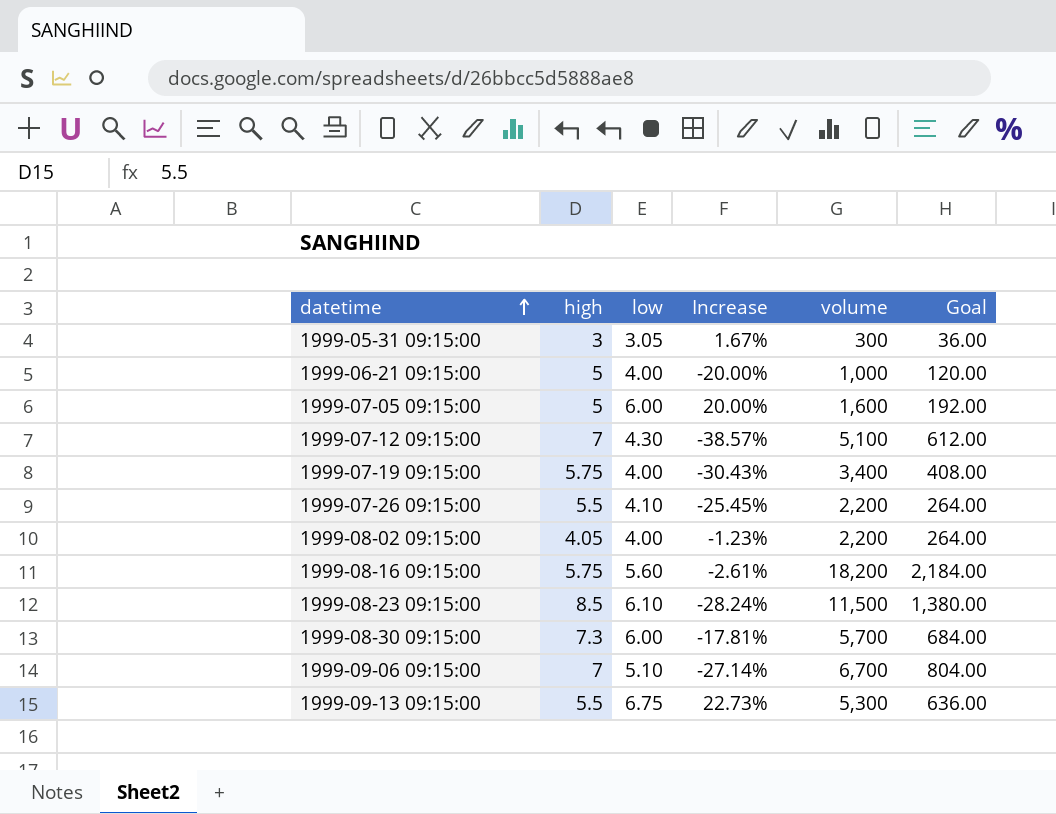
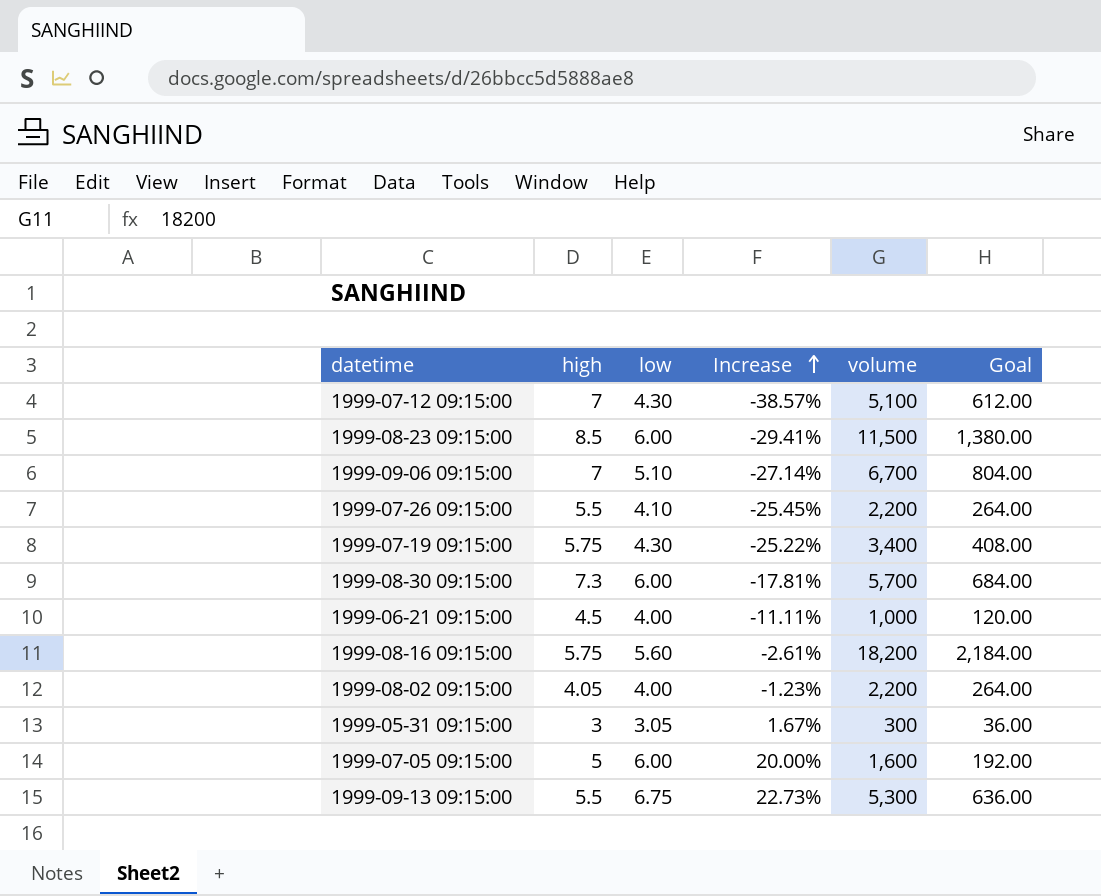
row order: datetime ascending -> Increase ascending
1999-08-23 09:15:00 | low: 6.10 -> 6.00
1999-08-23 09:15:00 | Increase: -28.24% -> -29.41%
1999-07-19 09:15:00 | low: 4.00 -> 4.30
1999-07-19 09:15:00 | Increase: -30.43% -> -25.22%
1999-06-21 09:15:00 | high: 5 -> 4.5
1999-06-21 09:15:00 | Increase: -20.00% -> -11.11%

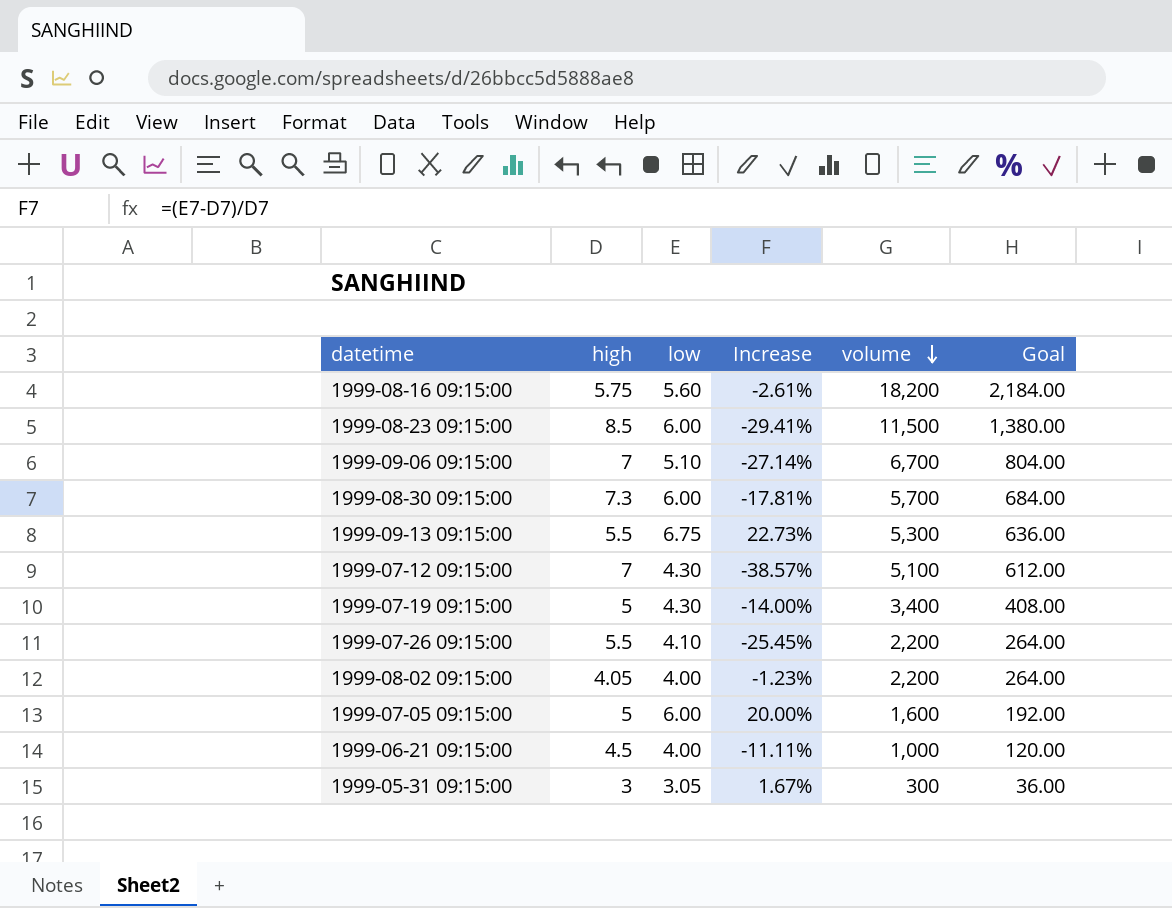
row order: Increase ascending -> volume descending
1999-07-19 09:15:00 | high: 5.75 -> 5
1999-07-19 09:15:00 | Increase: -25.22% -> -14.00%

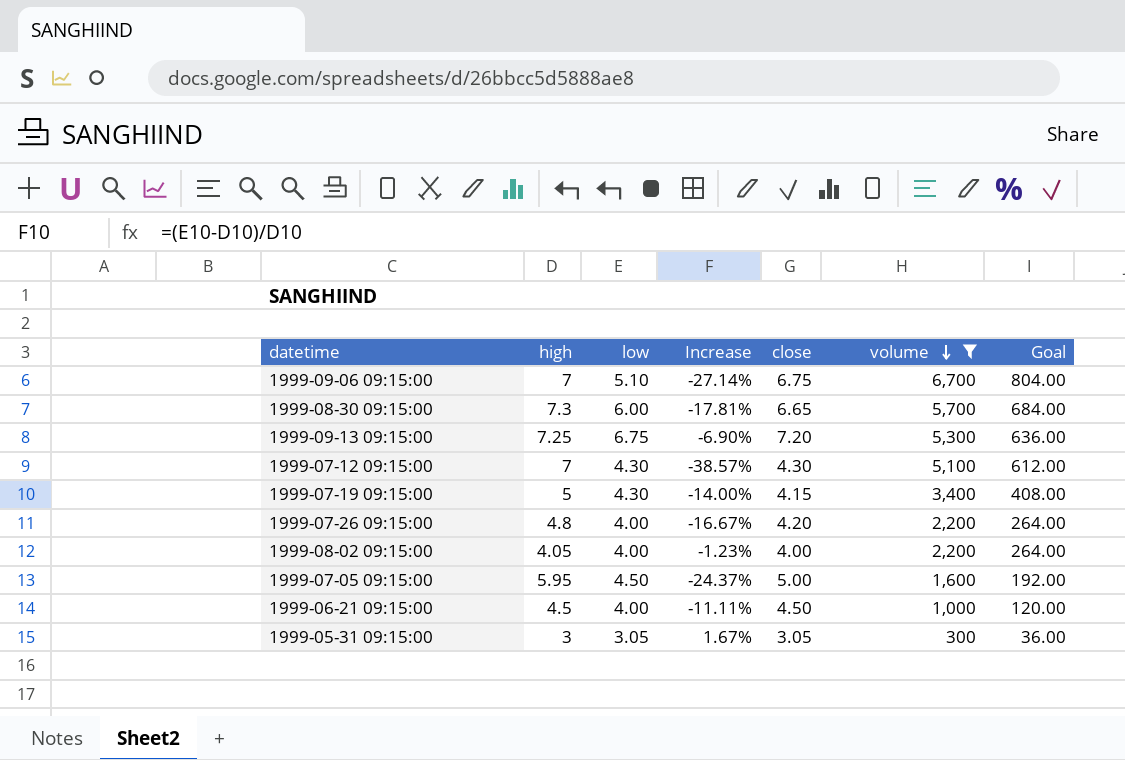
filter: none -> volume <= 6,700
column close | position: none -> 5
1999-09-13 09:15:00 | high: 5.5 -> 7.25
1999-09-13 09:15:00 | Increase: 22.73% -> -6.90%
1999-07-26 09:15:00 | high: 5.5 -> 4.8
1999-07-26 09:15:00 | low: 4.10 -> 4.00
1999-07-26 09:15:00 | Increase: -25.45% -> -16.67%
1999-07-05 09:15:00 | high: 5 -> 5.95
1999-07-05 09:15:00 | low: 6.00 -> 4.50
1999-07-05 09:15:00 | Increase: 20.00% -> -24.37%

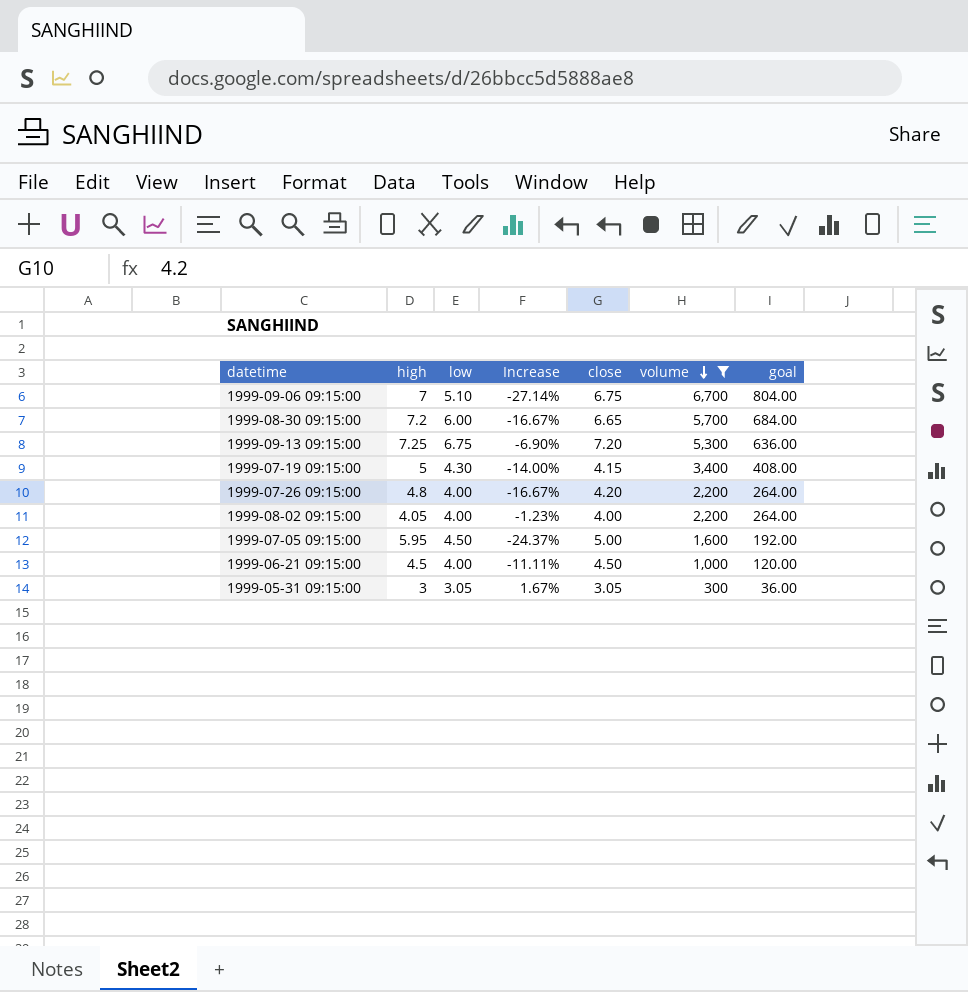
column name: Goal -> goal
row 1999-07-12 09:15:00: 7 | 4.30 | -38.57% | 4.30 | 5,100 | 612.00 -> none
1999-08-30 09:15:00 | high: 7.3 -> 7.2
1999-08-30 09:15:00 | Increase: -17.81% -> -16.67%

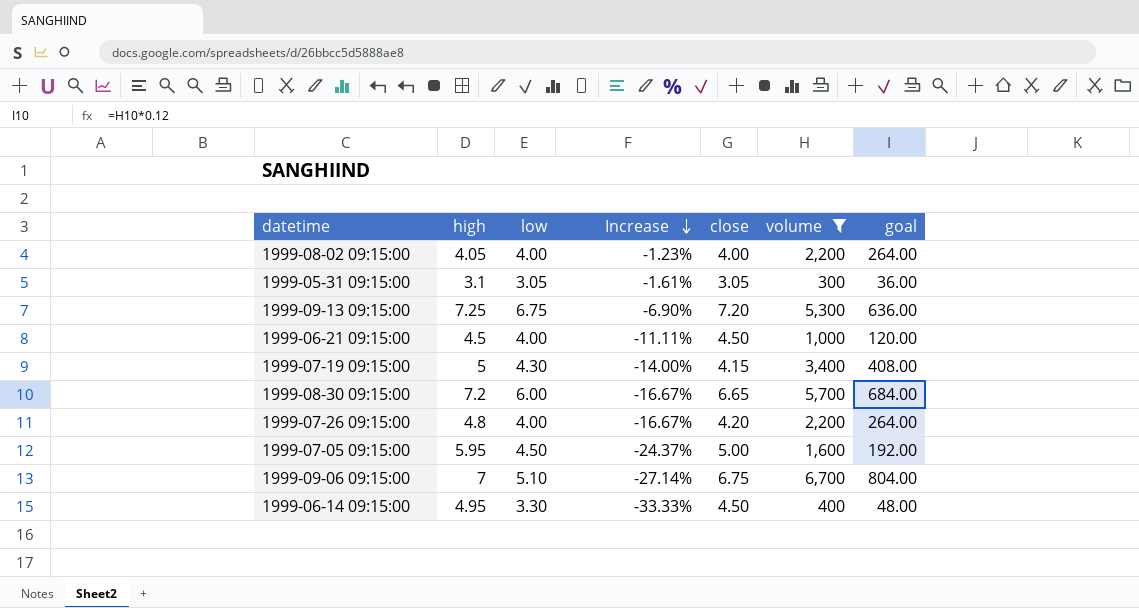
row order: volume descending -> Increase descending
1999-05-31 09:15:00 | high: 3 -> 3.1
1999-05-31 09:15:00 | Increase: 1.67% -> -1.61%
row 1999-06-14 09:15:00: none -> 4.95 | 3.30 | -33.33% | 4.50 | 400 | 48.00

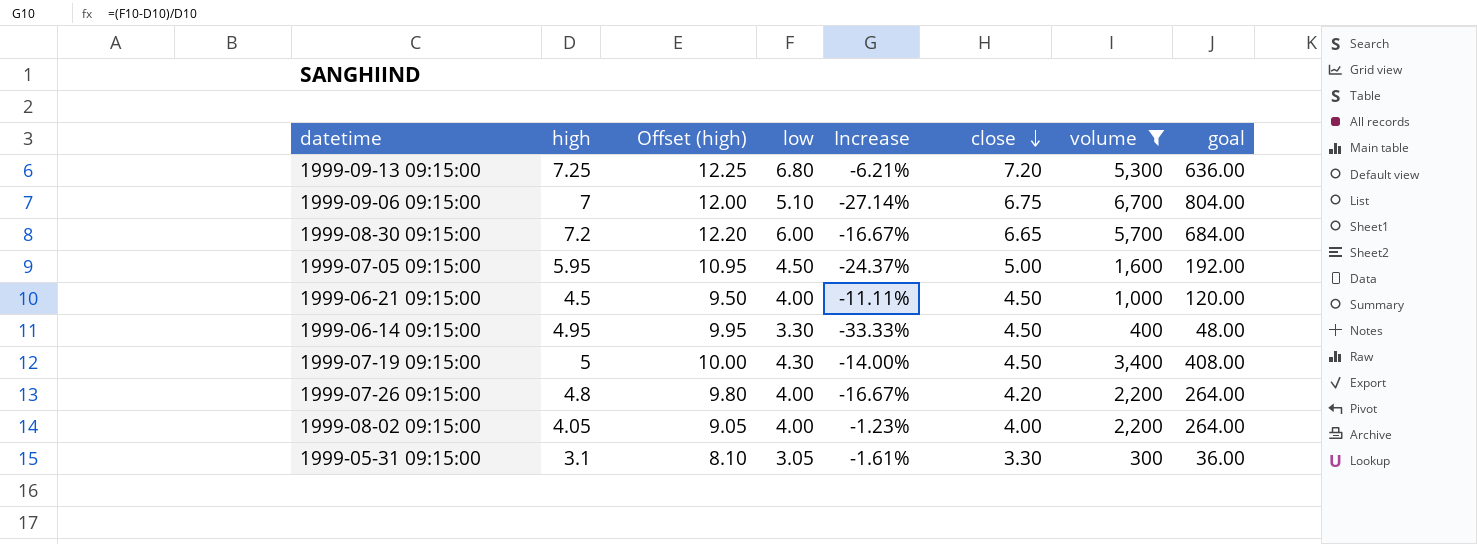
row order: Increase descending -> close descending
column Offset (high) | formula: none -> [high] + 5
1999-09-13 09:15:00 | low: 6.75 -> 6.80
1999-09-13 09:15:00 | Increase: -6.90% -> -6.21%
1999-07-19 09:15:00 | close: 4.15 -> 4.50
1999-05-31 09:15:00 | close: 3.05 -> 3.30

